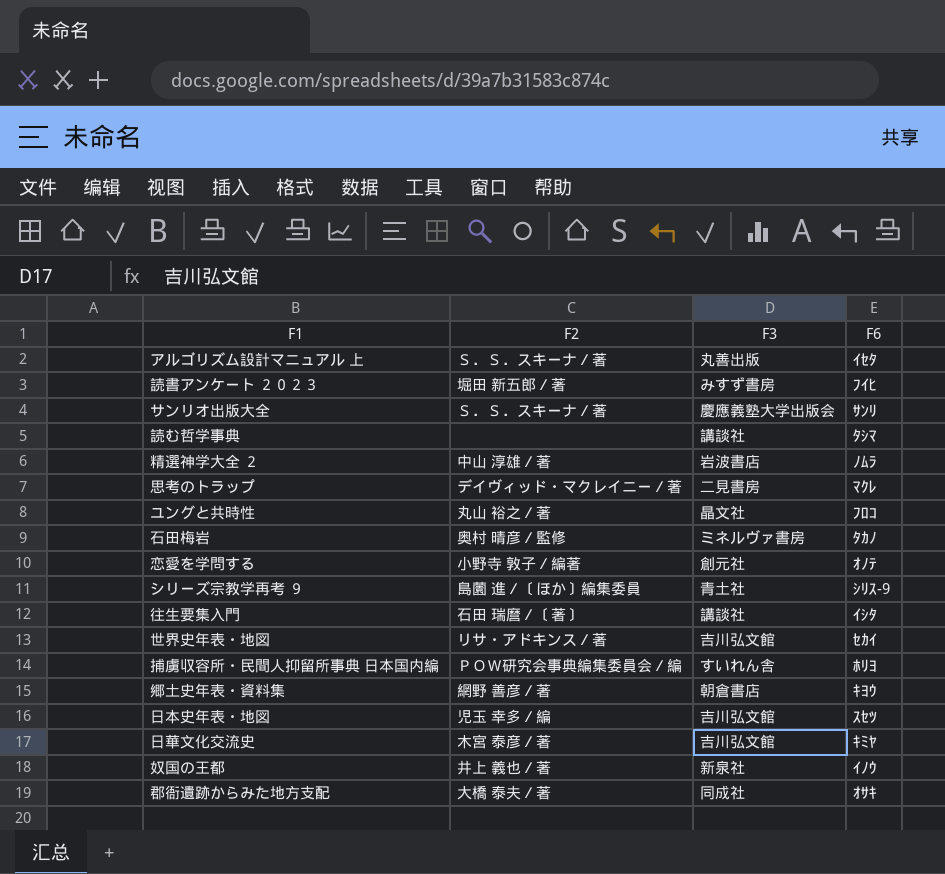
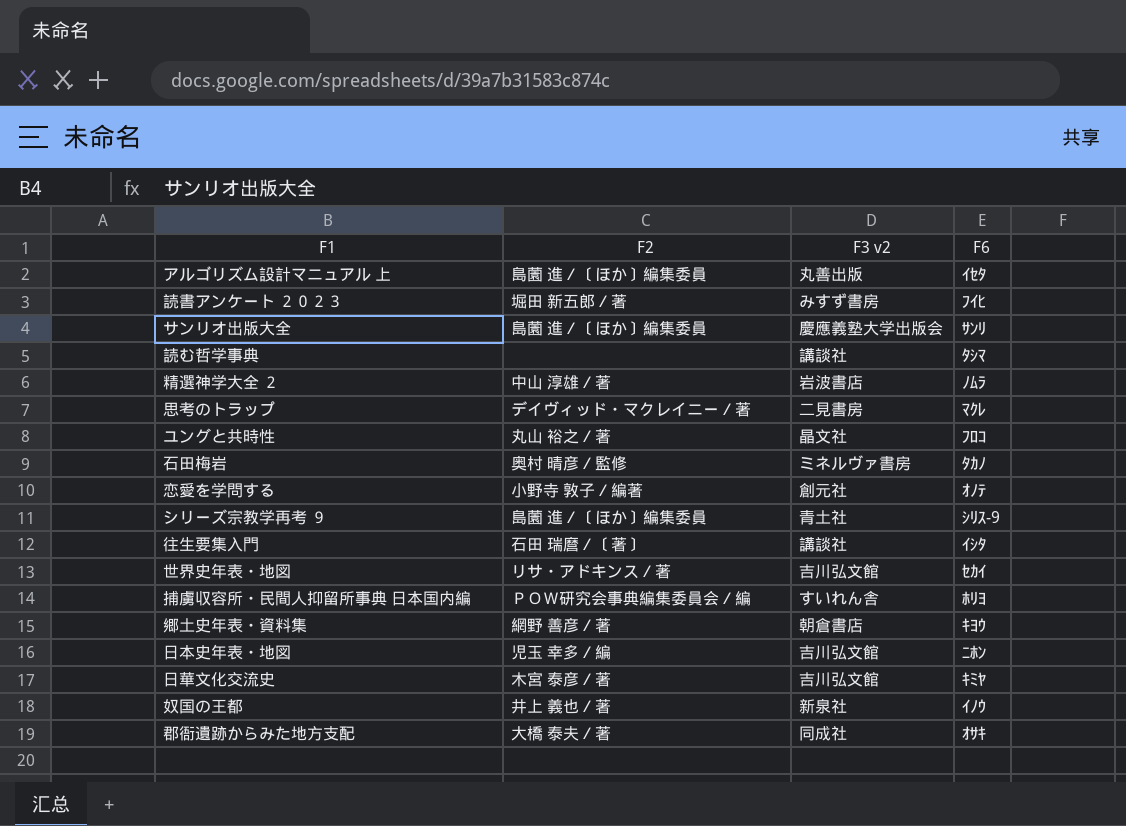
column name: F3 -> F3 v2
アルゴリズム設計マニュアル 上 | F2: Ｓ．Ｓ．スキーナ／著 -> 島薗 進／〔ほか〕編集委員
サンリオ出版大全 | F2: Ｓ．Ｓ．スキーナ／著 -> 島薗 進／〔ほか〕編集委員
日本史年表・地図 | F6: ｽｾﾂ -> ﾆﾎﾝ

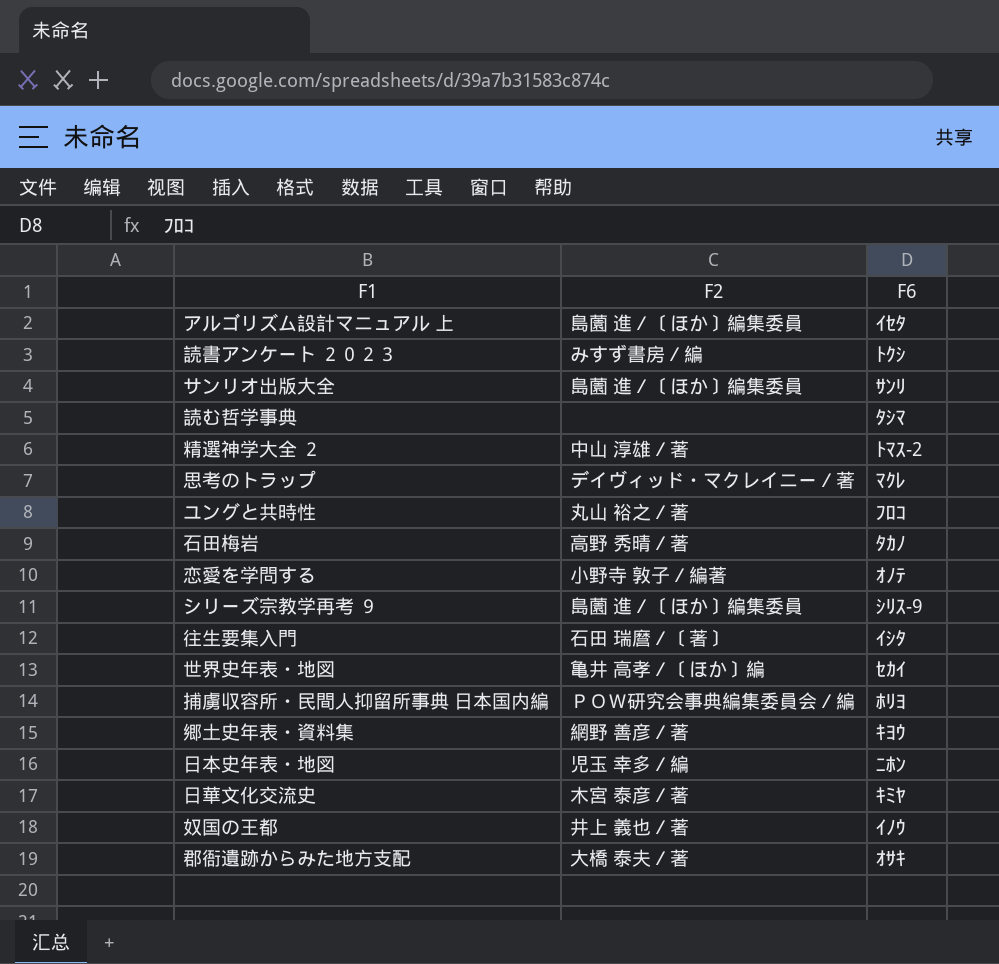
column F3 v2 | position: 3 -> none
読書アンケート ２０２３ | F2: 堀田 新五郎／著 -> みすず書房／編
読書アンケート ２０２３ | F6: ﾌｲﾋ -> ﾄｸｼ
精選神学大全 ２ | F6: ﾉﾑﾗ -> ﾄﾏｽ-2
石田梅岩 | F2: 奥村 晴彦／監修 -> 高野 秀晴／著
世界史年表・地図 | F2: リサ・アドキンス／著 -> 亀井 高孝／〔ほか〕編

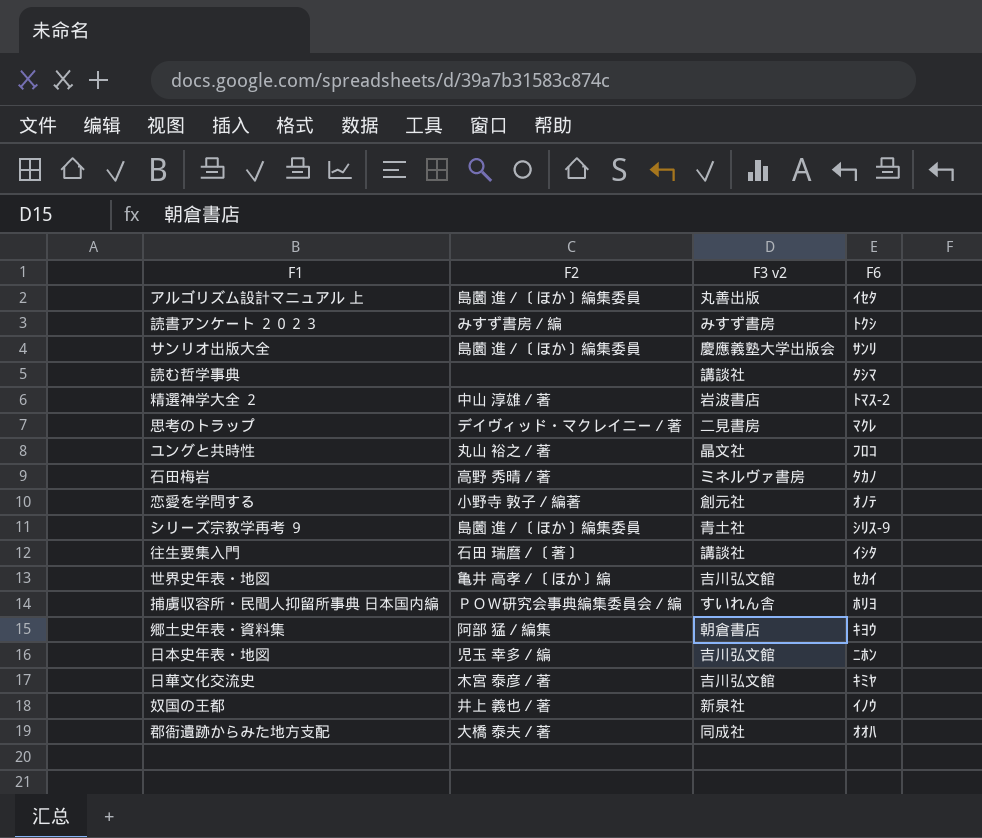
column F3 v2 | position: none -> 3
郷土史年表・資料集 | F2: 網野 善彦／著 -> 阿部 猛／編集
郡衙遺跡からみた地方支配 | F6: ｵｻｷ -> ｵｵﾊ

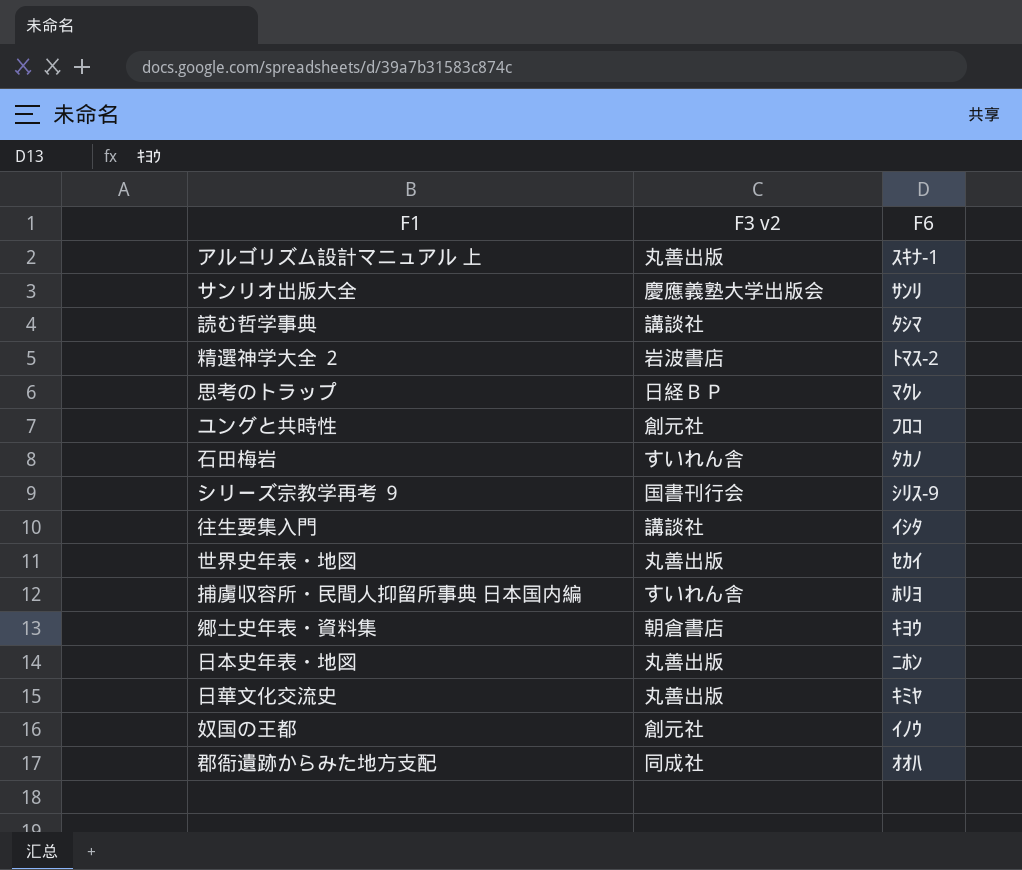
column F2 | position: 2 -> none
row 読書アンケート ２０２３: みすず書房／編 | みすず書房 | ﾄｸｼ -> none
row 恋愛を学問する: 小野寺 敦子／編著 | 創元社 | ｵﾉﾃ -> none
アルゴリズム設計マニュアル 上 | F6: ｲｾﾀ -> ｽｷﾅ-1
思考のトラップ | F3 v2: 二見書房 -> 日経ＢＰ
ユングと共時性 | F3 v2: 晶文社 -> 創元社
石田梅岩 | F3 v2: ミネルヴァ書房 -> すいれん舎
シリーズ宗教学再考 ９ | F3 v2: 青土社 -> 国書刊行会
世界史年表・地図 | F3 v2: 吉川弘文館 -> 丸善出版
日本史年表・地図 | F3 v2: 吉川弘文館 -> 丸善出版
日華文化交流史 | F3 v2: 吉川弘文館 -> 丸善出版
奴国の王都 | F3 v2: 新泉社 -> 創元社

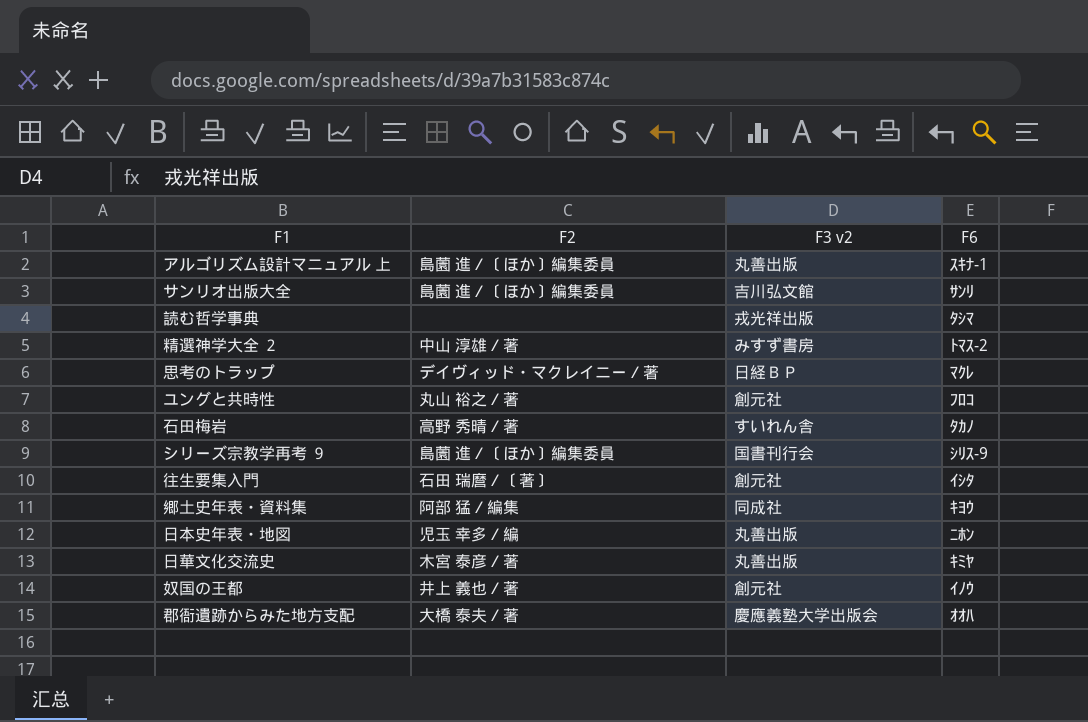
column F2 | position: none -> 2
row 世界史年表・地図: 丸善出版 | ｾｶｲ -> none
row 捕虜収容所・民間人抑留所事典 日本国内編: すいれん舎 | ﾎﾘﾖ -> none
サンリオ出版大全 | F3 v2: 慶應義塾大学出版会 -> 吉川弘文館
読む哲学事典 | F3 v2: 講談社 -> 戎光祥出版
精選神学大全 ２ | F3 v2: 岩波書店 -> みすず書房
往生要集入門 | F3 v2: 講談社 -> 創元社
郷土史年表・資料集 | F3 v2: 朝倉書店 -> 同成社
郡衙遺跡からみた地方支配 | F3 v2: 同成社 -> 慶應義塾大学出版会

